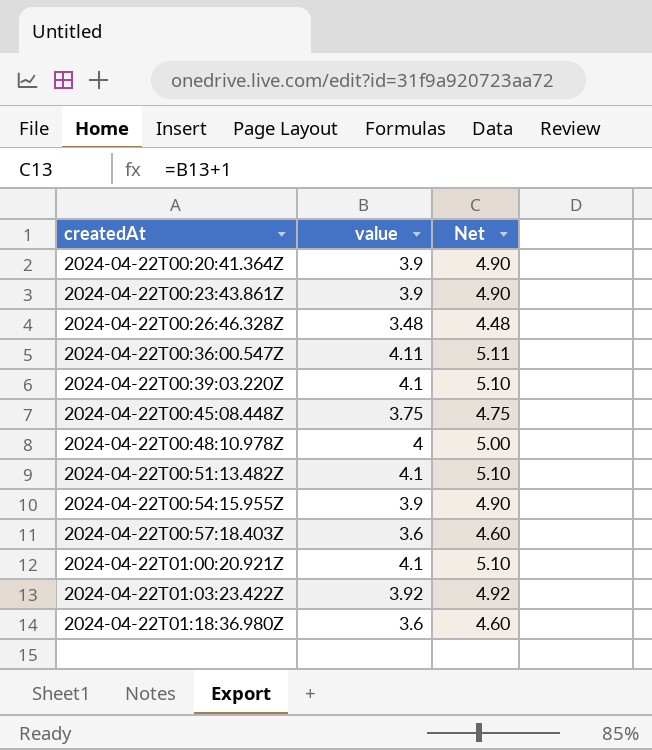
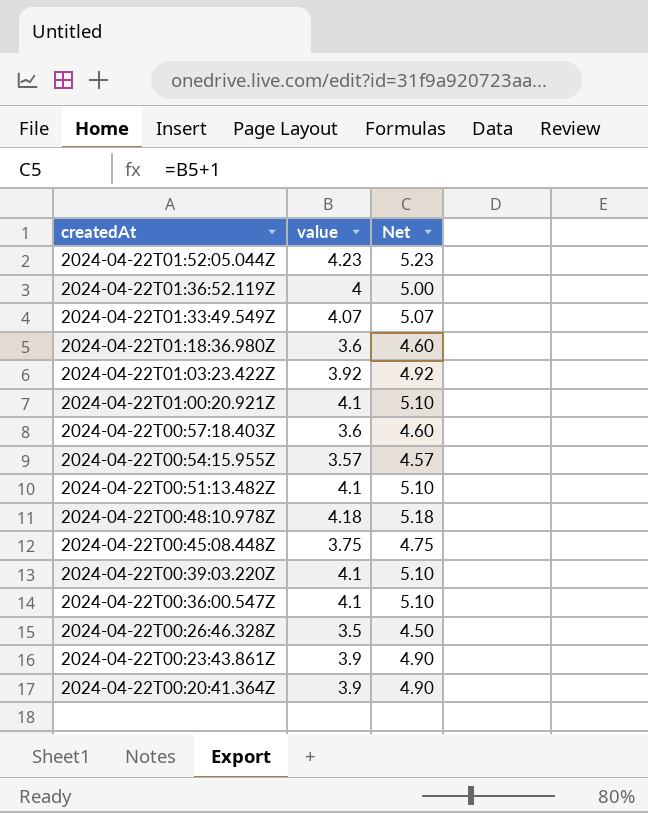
row order: createdAt ascending -> createdAt descending
row 2024-04-22T01:52:05.044Z: none -> 4.23 | 5.23
row 2024-04-22T01:36:52.119Z: none -> 4 | 5.00
row 2024-04-22T01:33:49.549Z: none -> 4.07 | 5.07
2024-04-22T00:54:15.955Z | value: 3.9 -> 3.57
2024-04-22T00:54:15.955Z | Net: 4.90 -> 4.57
2024-04-22T00:48:10.978Z | value: 4 -> 4.18
2024-04-22T00:48:10.978Z | Net: 5.00 -> 5.18
2024-04-22T00:36:00.547Z | value: 4.11 -> 4.1
2024-04-22T00:36:00.547Z | Net: 5.11 -> 5.10
2024-04-22T00:26:46.328Z | value: 3.48 -> 3.5
2024-04-22T00:26:46.328Z | Net: 4.48 -> 4.50

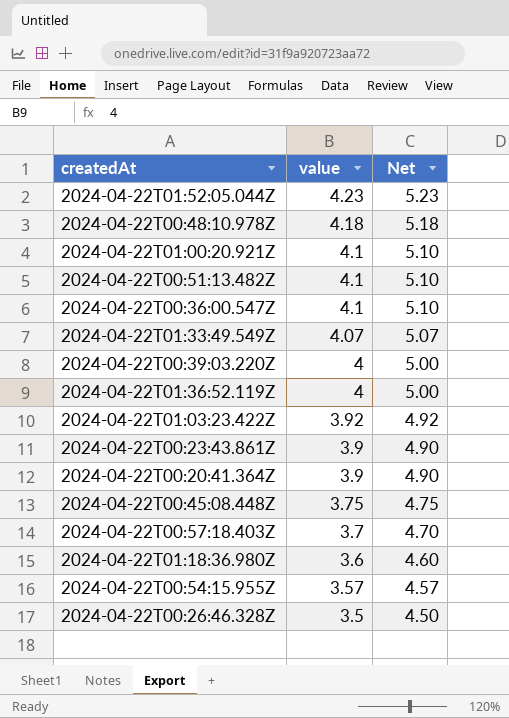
row order: createdAt descending -> value descending
2024-04-22T00:39:03.220Z | value: 4.1 -> 4
2024-04-22T00:39:03.220Z | Net: 5.10 -> 5.00
2024-04-22T00:57:18.403Z | value: 3.6 -> 3.7
2024-04-22T00:57:18.403Z | Net: 4.60 -> 4.70

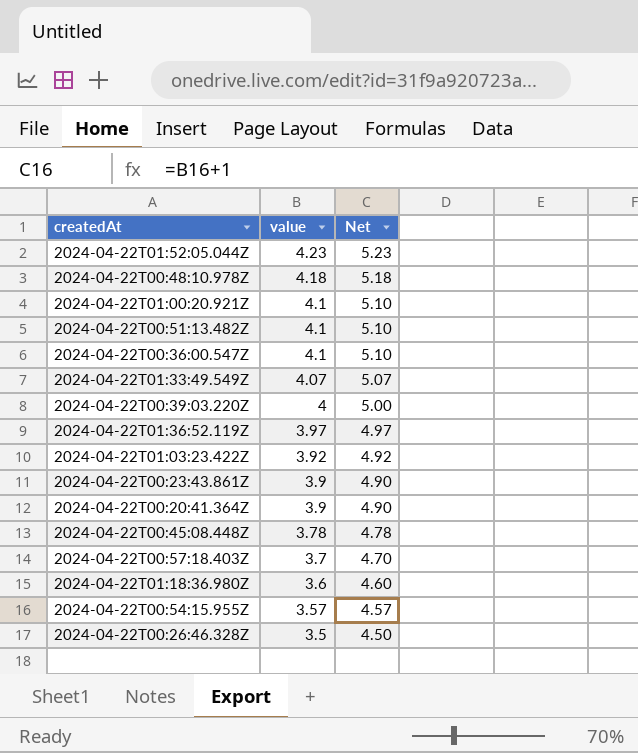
2024-04-22T01:36:52.119Z | value: 4 -> 3.97
2024-04-22T01:36:52.119Z | Net: 5.00 -> 4.97
2024-04-22T00:45:08.448Z | value: 3.75 -> 3.78
2024-04-22T00:45:08.448Z | Net: 4.75 -> 4.78

